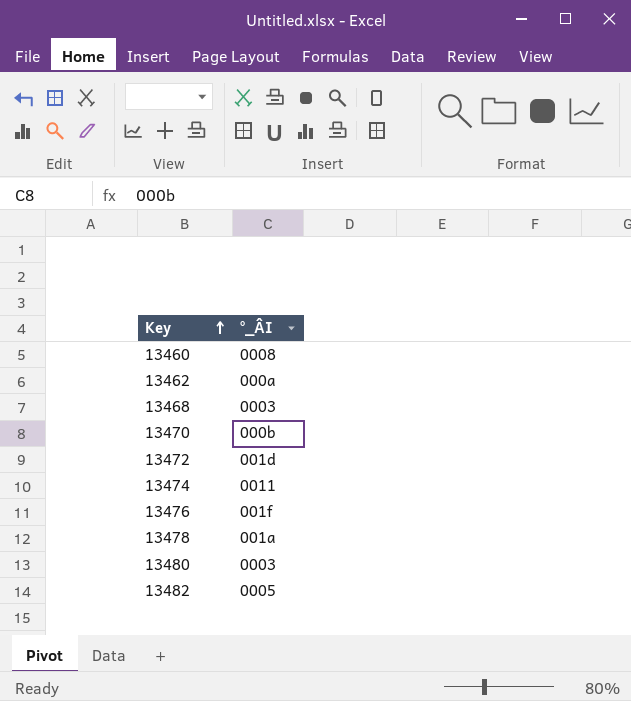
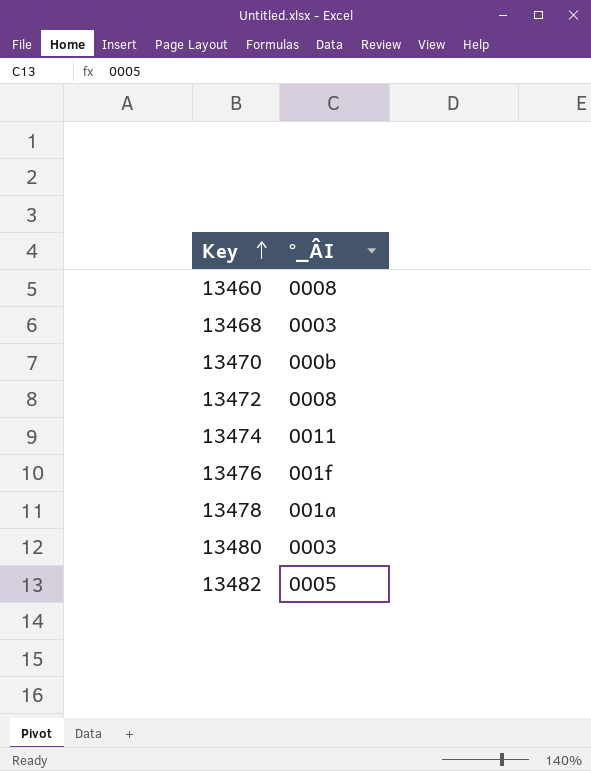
row 13462: 000a -> none
13472 | °_ÂI: 001d -> 0008

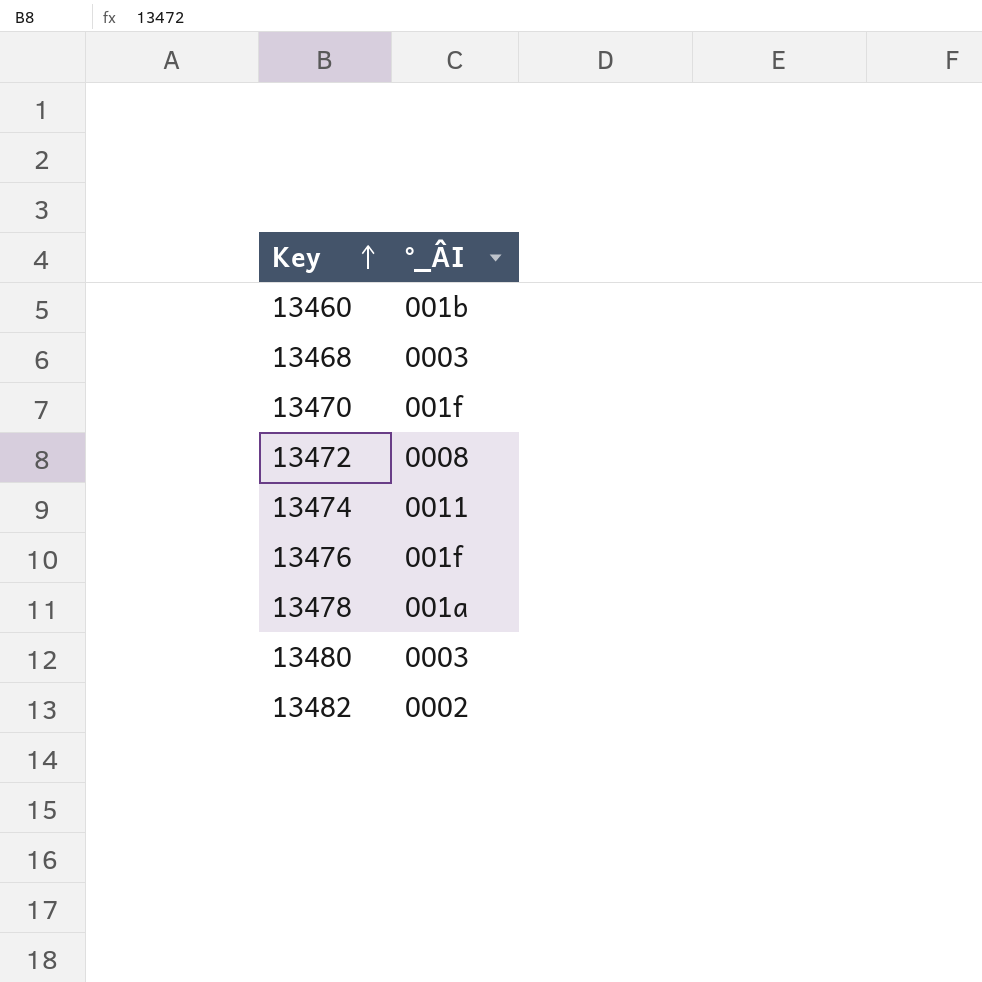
13460 | °_ÂI: 0008 -> 001b
13470 | °_ÂI: 000b -> 001f
13482 | °_ÂI: 0005 -> 0002

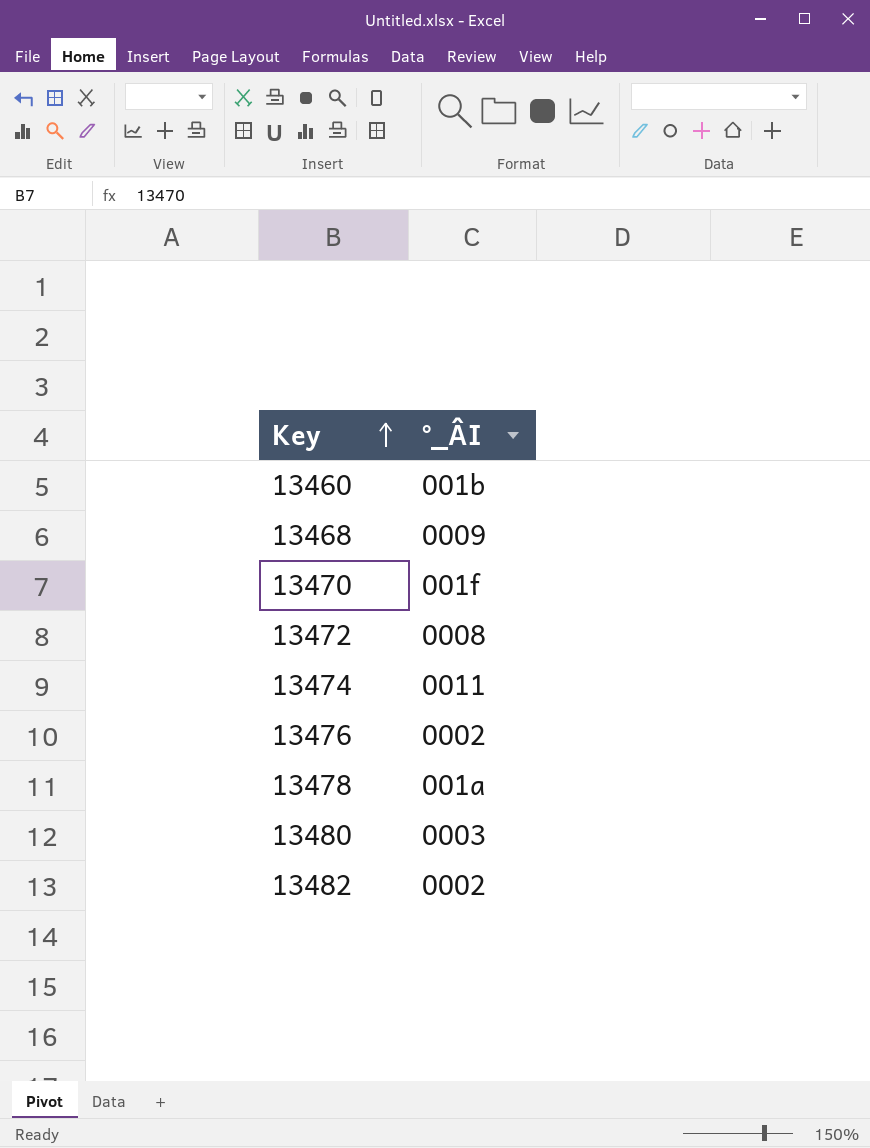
13468 | °_ÂI: 0003 -> 0009
13476 | °_ÂI: 001f -> 0002

